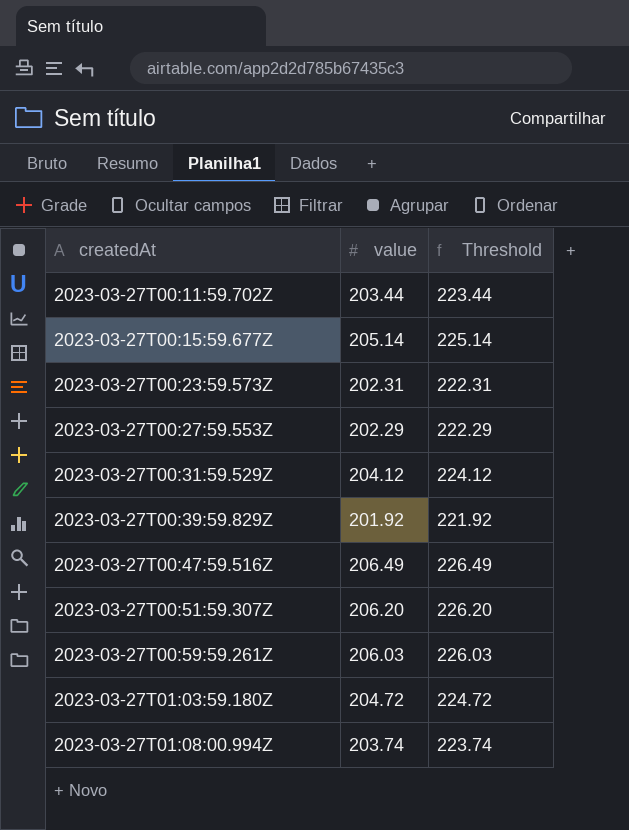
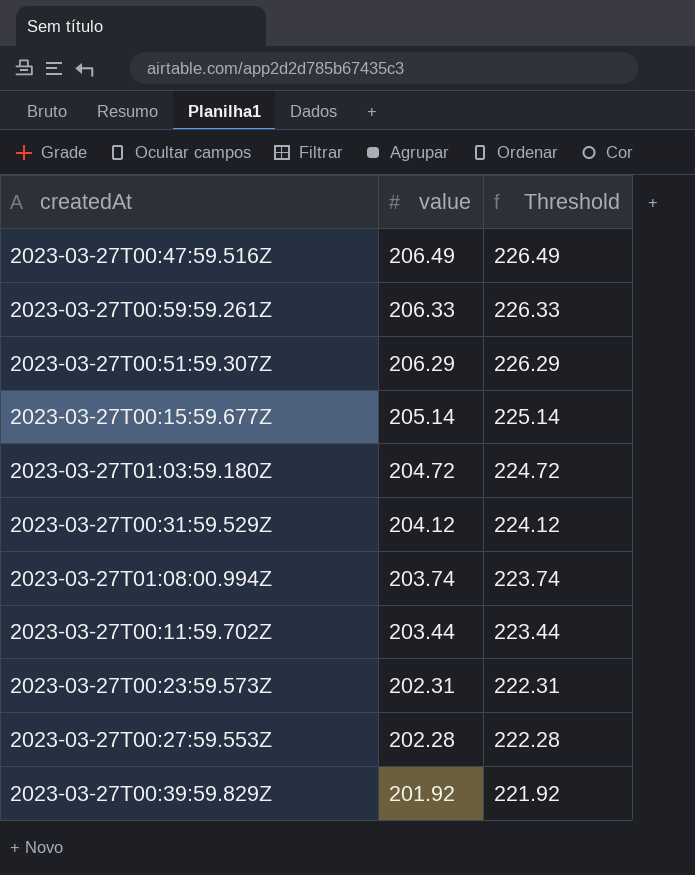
row order: createdAt ascending -> value descending
2023-03-27T00:59:59.261Z | value: 206.03 -> 206.33
2023-03-27T00:59:59.261Z | Threshold: 226.03 -> 226.33
2023-03-27T00:51:59.307Z | value: 206.20 -> 206.29
2023-03-27T00:51:59.307Z | Threshold: 226.20 -> 226.29
2023-03-27T00:27:59.553Z | value: 202.29 -> 202.28
2023-03-27T00:27:59.553Z | Threshold: 222.29 -> 222.28

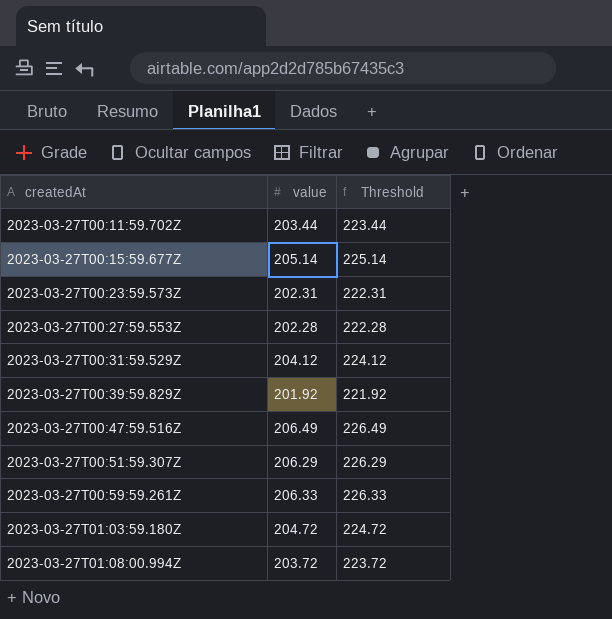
row order: value descending -> createdAt ascending
2023-03-27T01:08:00.994Z | value: 203.74 -> 203.72
2023-03-27T01:08:00.994Z | Threshold: 223.74 -> 223.72

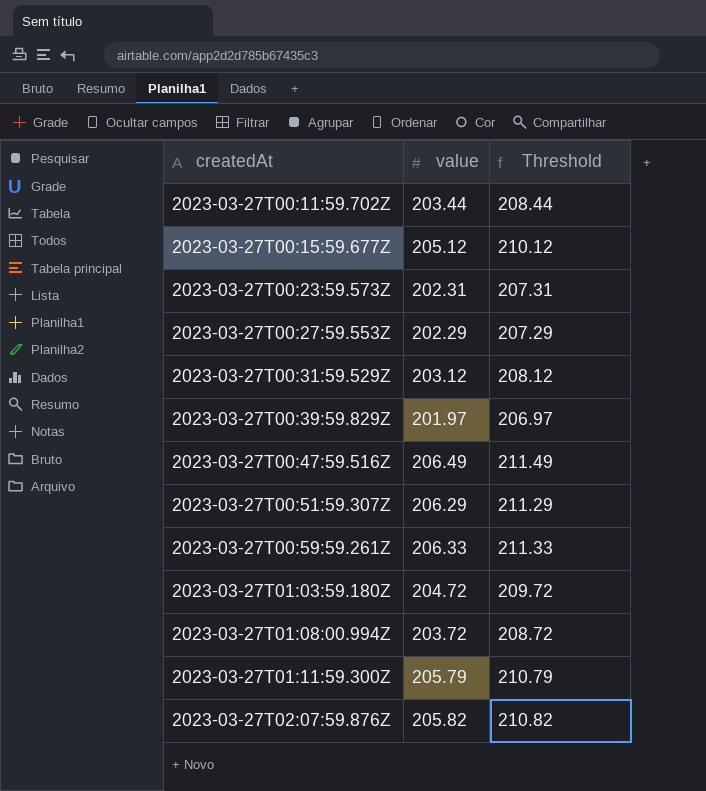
column Threshold | formula: [value] + 20 -> [value] + 5
2023-03-27T00:15:59.677Z | value: 205.14 -> 205.12
2023-03-27T00:27:59.553Z | value: 202.28 -> 202.29
2023-03-27T00:31:59.529Z | value: 204.12 -> 203.12
2023-03-27T00:39:59.829Z | value: 201.92 -> 201.97
row 2023-03-27T01:11:59.300Z: none -> 205.79 | 210.79
row 2023-03-27T02:07:59.876Z: none -> 205.82 | 210.82

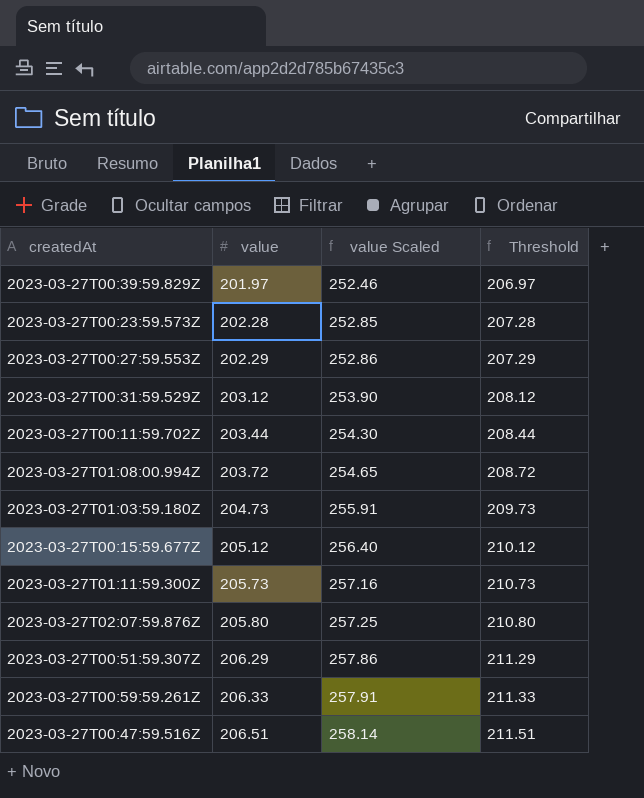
row order: createdAt ascending -> value ascending
column value Scaled | formula: none -> [value] * 1.25
2023-03-27T00:23:59.573Z | value: 202.31 -> 202.28
2023-03-27T00:23:59.573Z | Threshold: 207.31 -> 207.28
2023-03-27T01:03:59.180Z | value: 204.72 -> 204.73
2023-03-27T01:03:59.180Z | Threshold: 209.72 -> 209.73
2023-03-27T01:11:59.300Z | value: 205.79 -> 205.73
2023-03-27T01:11:59.300Z | Threshold: 210.79 -> 210.73
2023-03-27T02:07:59.876Z | value: 205.82 -> 205.80
2023-03-27T02:07:59.876Z | Threshold: 210.82 -> 210.80
2023-03-27T00:47:59.516Z | value: 206.49 -> 206.51
2023-03-27T00:47:59.516Z | Threshold: 211.49 -> 211.51

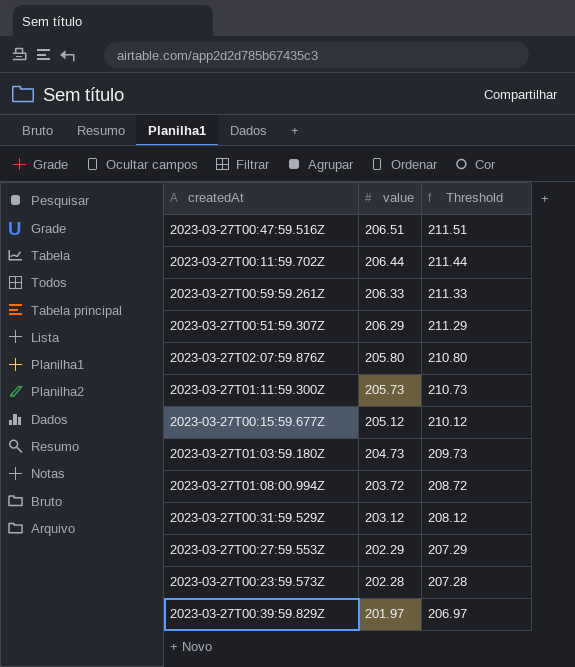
row order: value ascending -> value descending
column value Scaled | formula: [value] * 1.25 -> none
2023-03-27T00:11:59.702Z | value: 203.44 -> 206.44
2023-03-27T00:11:59.702Z | Threshold: 208.44 -> 211.44

